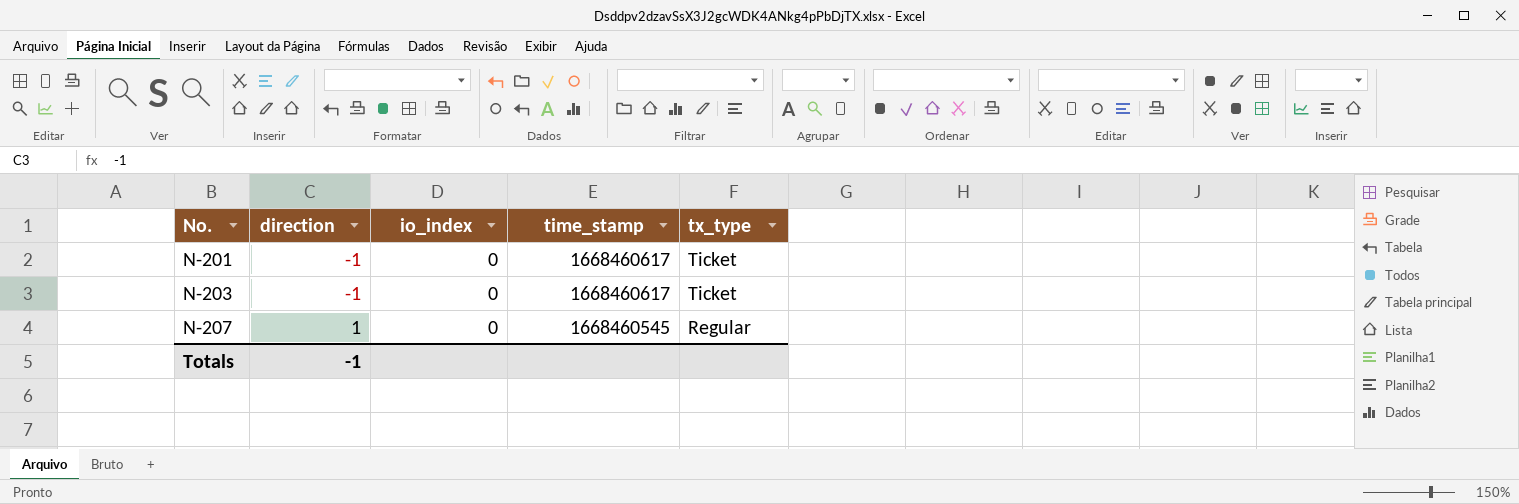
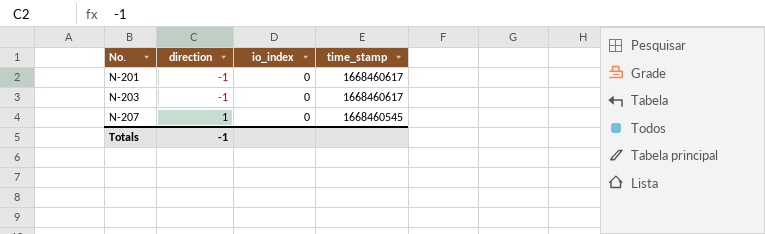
column tx_type | position: 5 -> none

